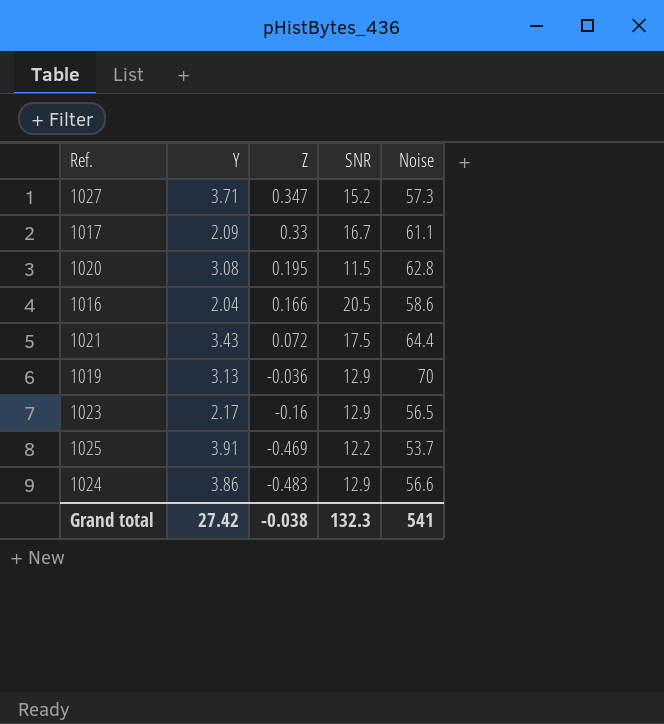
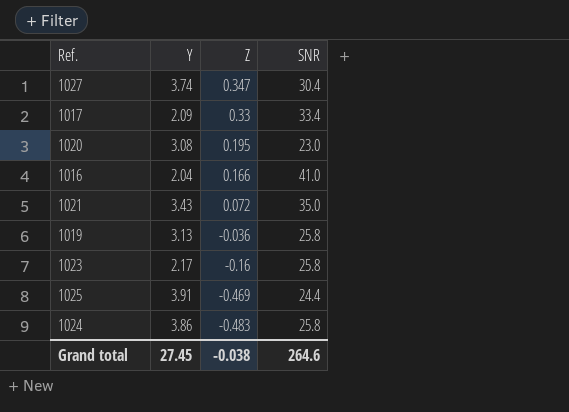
column Noise | position: 5 -> none
1027 | Y: 3.71 -> 3.74
1027 | SNR: 15.2 -> 30.4
1017 | SNR: 16.7 -> 33.4
1020 | SNR: 11.5 -> 23.0
1016 | SNR: 20.5 -> 41.0
1021 | SNR: 17.5 -> 35.0
1019 | SNR: 12.9 -> 25.8
1023 | SNR: 12.9 -> 25.8
1025 | SNR: 12.2 -> 24.4
1024 | SNR: 12.9 -> 25.8
Grand total | Y: 27.42 -> 27.45
Grand total | SNR: 132.3 -> 264.6

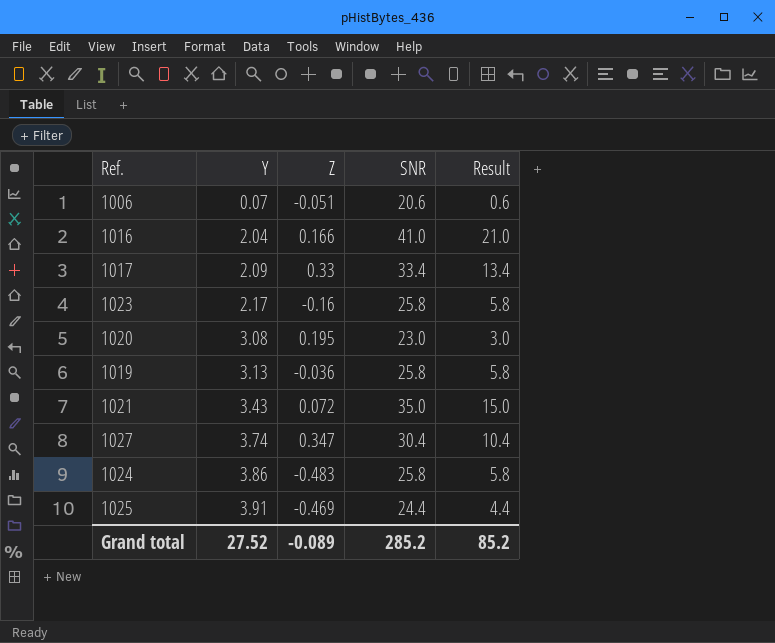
row order: Z descending -> Y ascending
column Result | formula: none -> [SNR] - 20
row 1006: none -> 0.07 | -0.051 | 20.6 | 0.6
Grand total | Y: 27.45 -> 27.52
Grand total | Z: -0.038 -> -0.089
Grand total | SNR: 264.6 -> 285.2

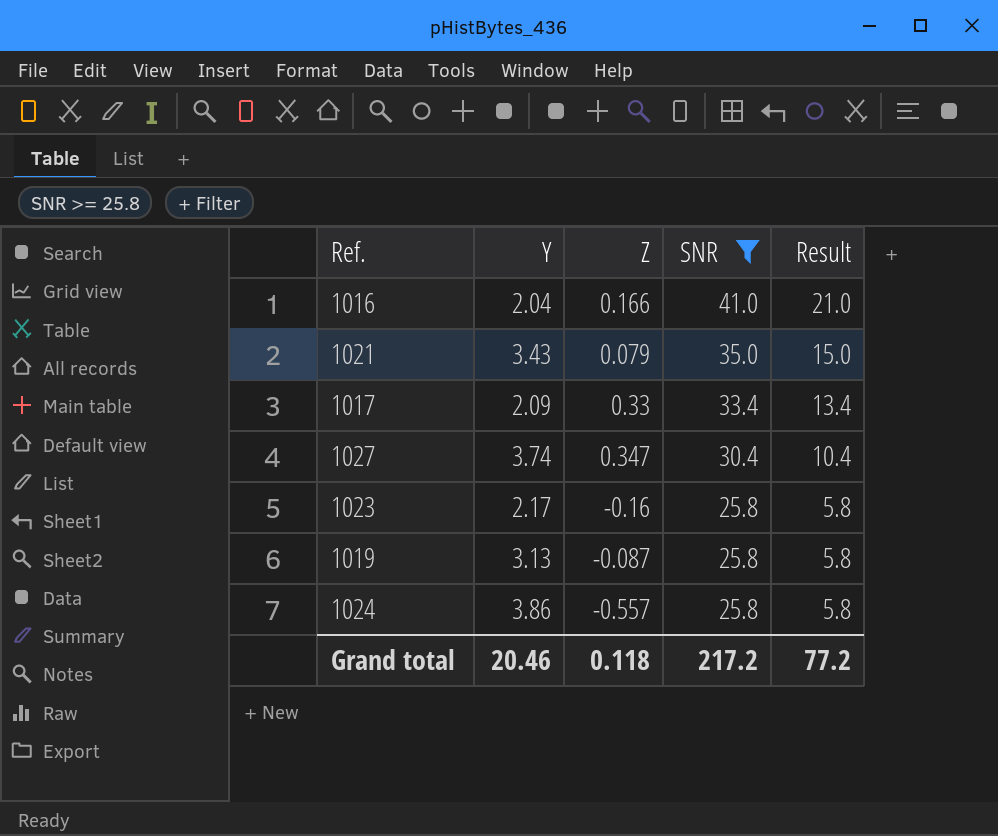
filter: none -> SNR >= 25.8
row order: Y ascending -> SNR descending
1021 | Z: 0.072 -> 0.079
1019 | Z: -0.036 -> -0.087
1024 | Z: -0.483 -> -0.557
Grand total | Y: 27.52 -> 20.46
Grand total | Z: -0.089 -> 0.118
Grand total | SNR: 285.2 -> 217.2
Grand total | Result: 85.2 -> 77.2

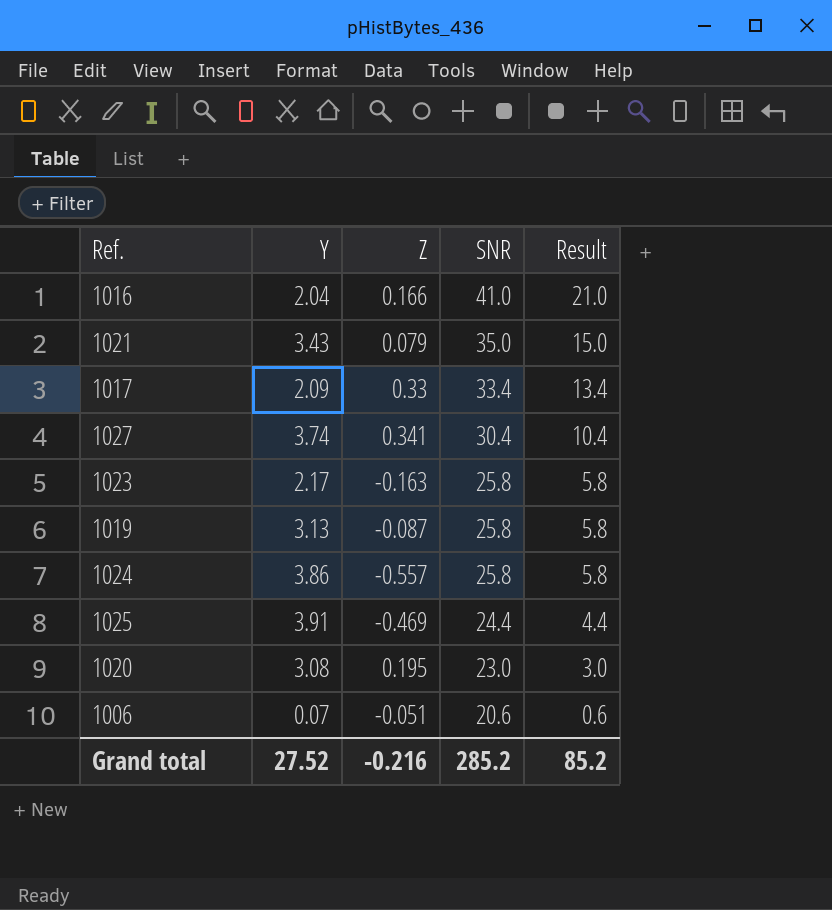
filter: SNR >= 25.8 -> none
1027 | Z: 0.347 -> 0.341
1023 | Z: -0.16 -> -0.163
Grand total | Y: 20.46 -> 27.52
Grand total | Z: 0.118 -> -0.216
Grand total | SNR: 217.2 -> 285.2
Grand total | Result: 77.2 -> 85.2

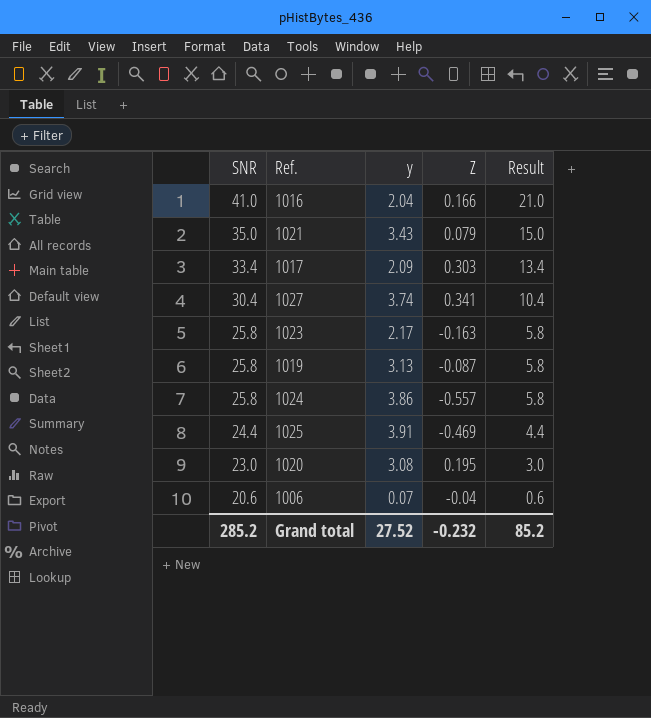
column SNR | position: 4 -> 1
column name: Y -> y
1017 | Z: 0.33 -> 0.303
1006 | Z: -0.051 -> -0.04
Grand total | Z: -0.216 -> -0.232

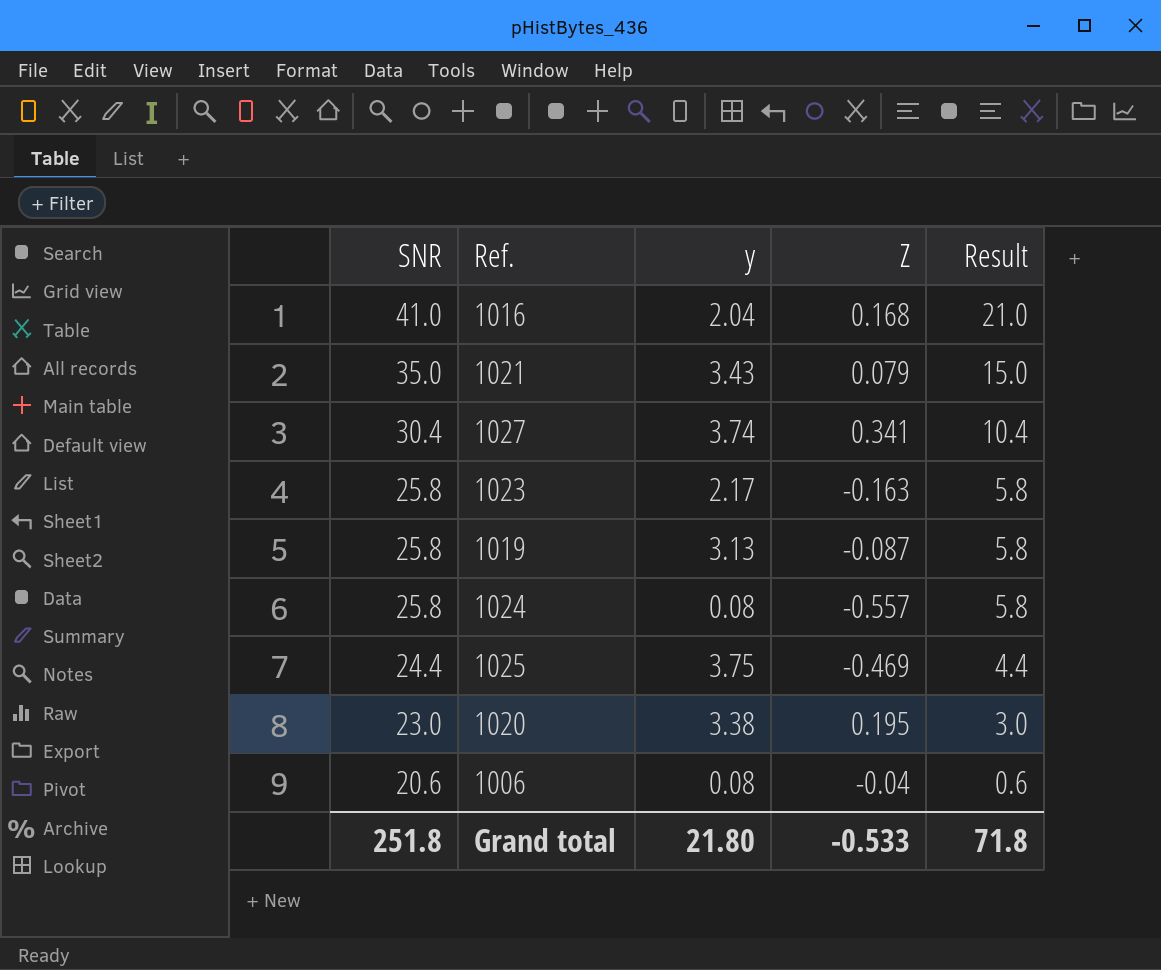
row 1017: 33.4 | 2.09 | 0.303 | 13.4 -> none
1016 | Z: 0.166 -> 0.168
1024 | y: 3.86 -> 0.08
1025 | y: 3.91 -> 3.75
1020 | y: 3.08 -> 3.38
1006 | y: 0.07 -> 0.08
Grand total | SNR: 285.2 -> 251.8
Grand total | y: 27.52 -> 21.80
Grand total | Z: -0.232 -> -0.533
Grand total | Result: 85.2 -> 71.8

